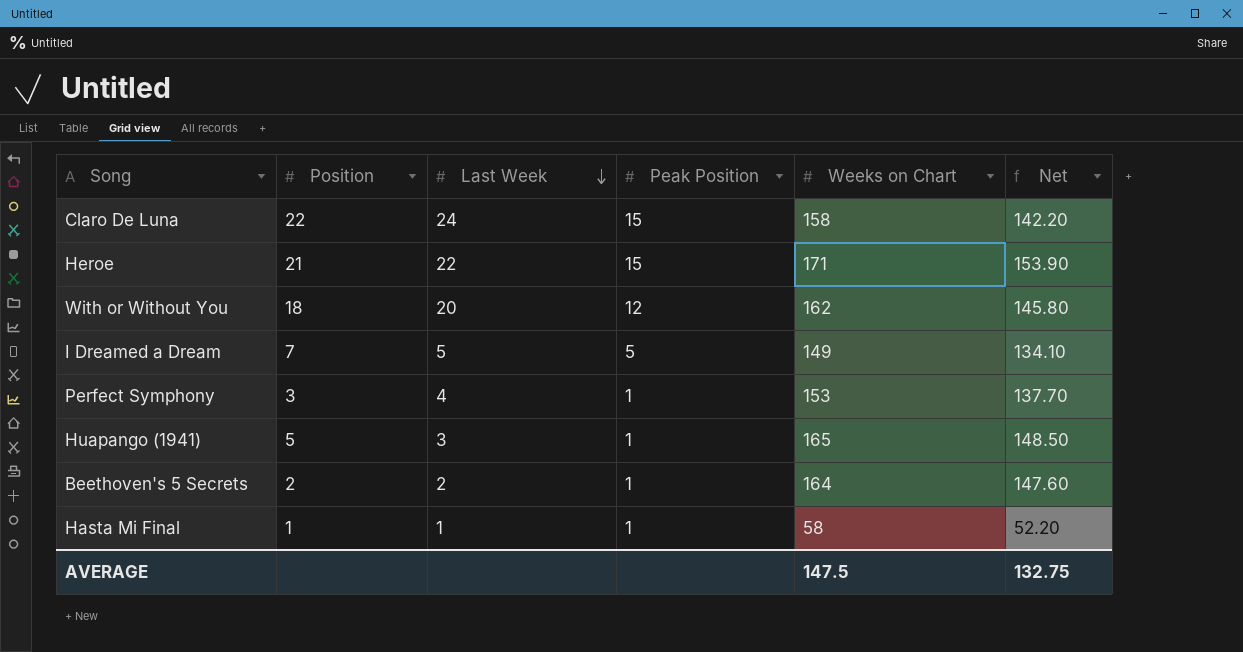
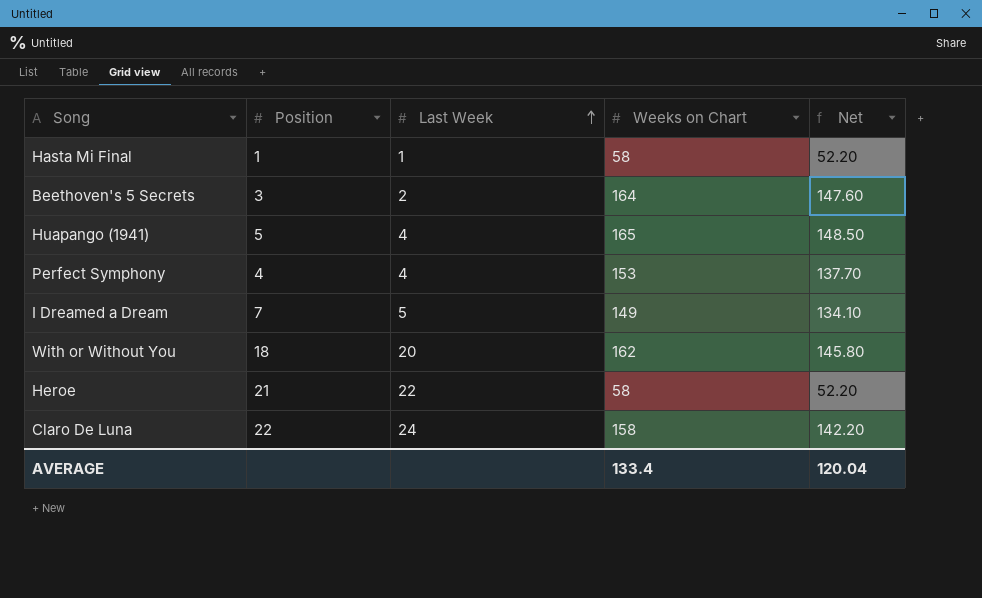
row order: Last Week descending -> Last Week ascending
column Peak Position | position: 4 -> none
Beethoven's 5 Secrets | Position: 2 -> 3
Huapango (1941) | Last Week: 3 -> 4
Perfect Symphony | Position: 3 -> 4
Heroe | Weeks on Chart: 171 -> 58
Heroe | Net: 153.90 -> 52.20
AVERAGE | Weeks on Chart: 147.5 -> 133.4
AVERAGE | Net: 132.75 -> 120.04

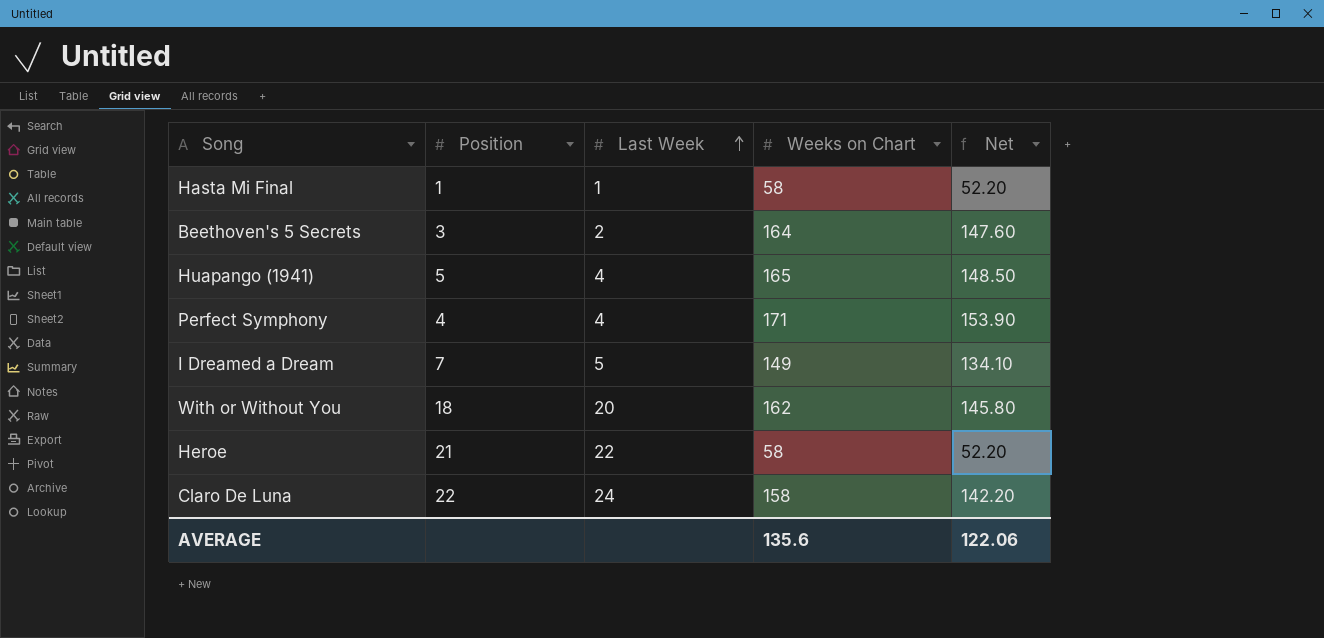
Perfect Symphony | Weeks on Chart: 153 -> 171
Perfect Symphony | Net: 137.70 -> 153.90
AVERAGE | Weeks on Chart: 133.4 -> 135.6
AVERAGE | Net: 120.04 -> 122.06

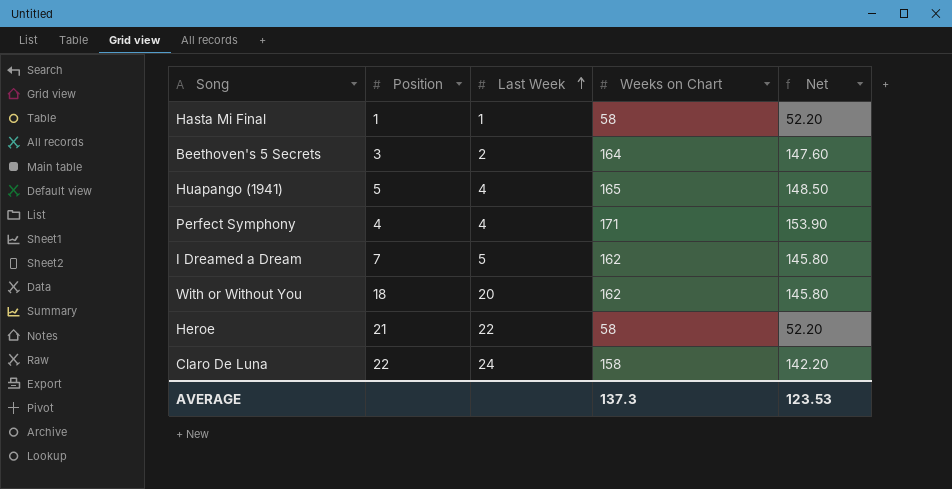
I Dreamed a Dream | Weeks on Chart: 149 -> 162
I Dreamed a Dream | Net: 134.10 -> 145.80
AVERAGE | Weeks on Chart: 135.6 -> 137.3
AVERAGE | Net: 122.06 -> 123.53

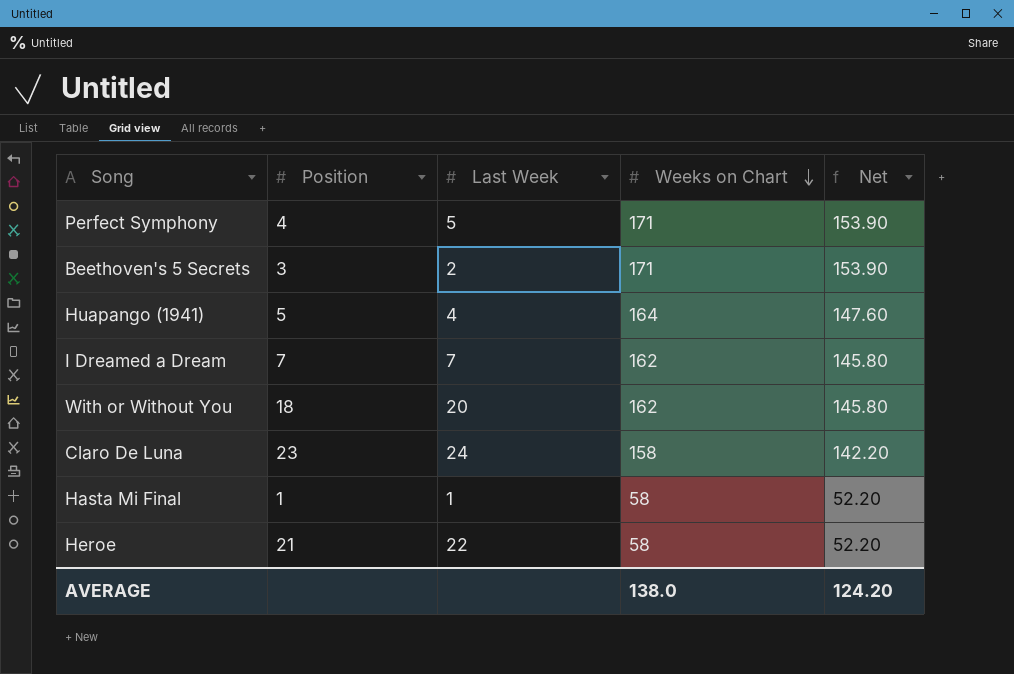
row order: Last Week ascending -> Weeks on Chart descending
Perfect Symphony | Last Week: 4 -> 5
Beethoven's 5 Secrets | Weeks on Chart: 164 -> 171
Beethoven's 5 Secrets | Net: 147.60 -> 153.90
Huapango (1941) | Weeks on Chart: 165 -> 164
Huapango (1941) | Net: 148.50 -> 147.60
I Dreamed a Dream | Last Week: 5 -> 7
Claro De Luna | Position: 22 -> 23
AVERAGE | Weeks on Chart: 137.3 -> 138.0
AVERAGE | Net: 123.53 -> 124.20

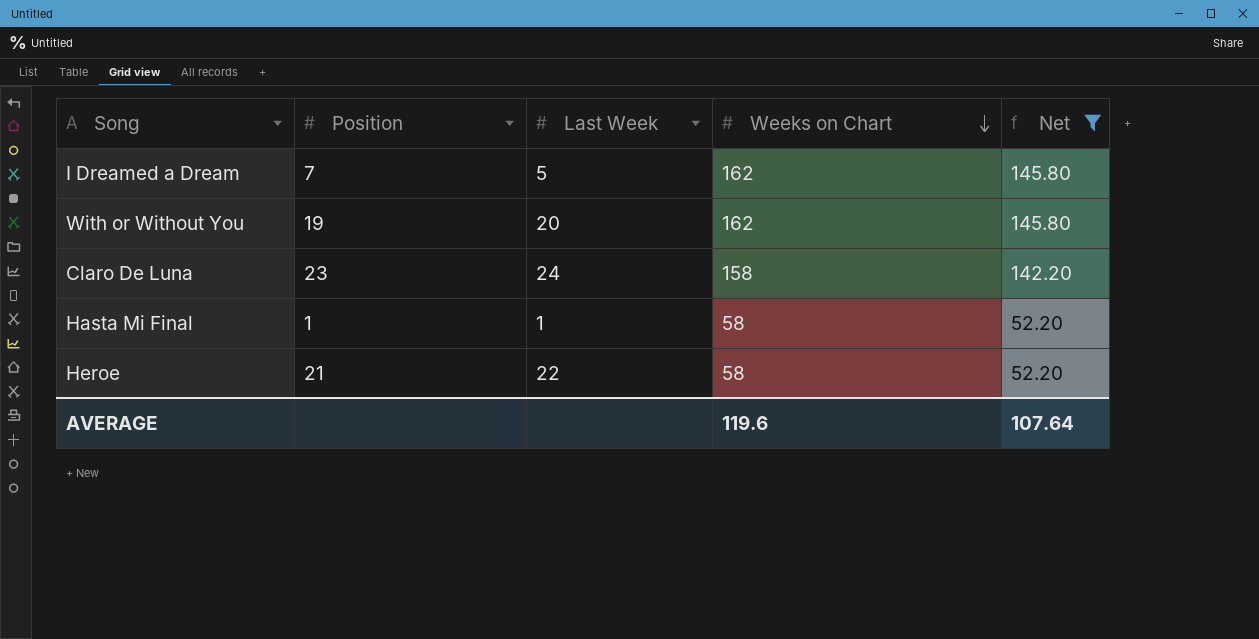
filter: none -> Net <= 145.80
I Dreamed a Dream | Last Week: 7 -> 5
With or Without You | Position: 18 -> 19
AVERAGE | Weeks on Chart: 138.0 -> 119.6
AVERAGE | Net: 124.20 -> 107.64

